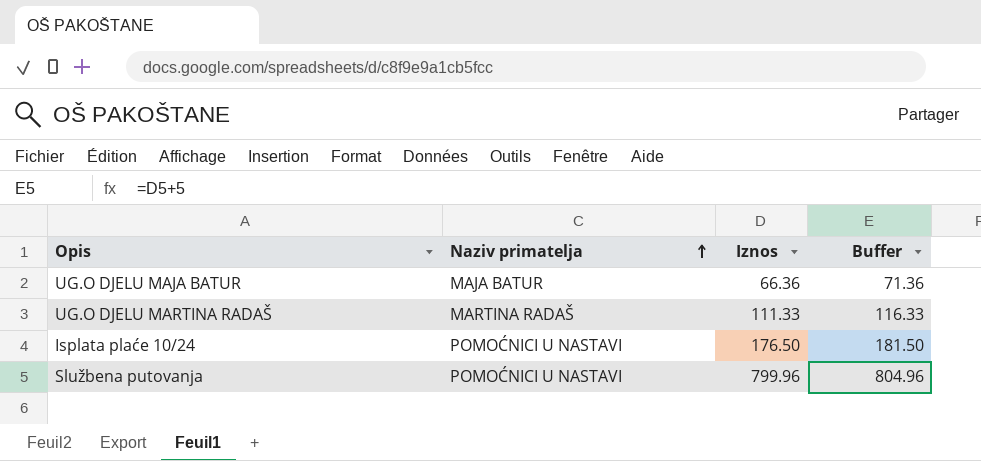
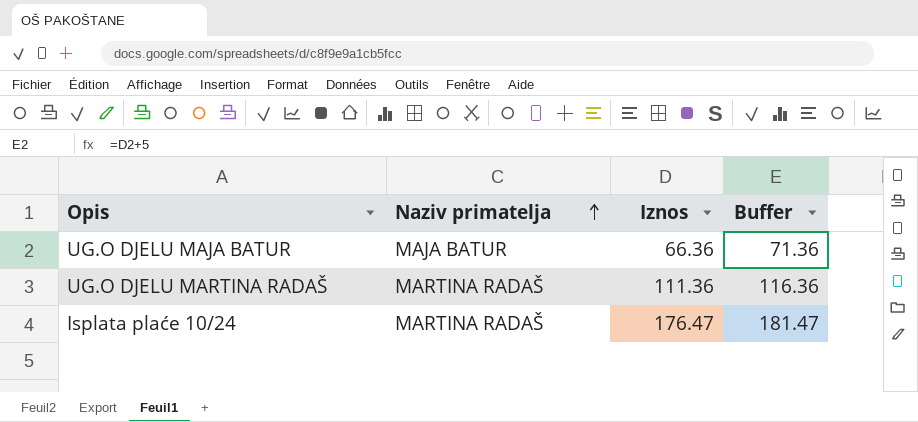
row Službena putovanja: POMOĆNICI U NASTAVI | 799.96 | 804.96 -> none
UG.O DJELU MARTINA RADAŠ | Iznos: 111.33 -> 111.36
UG.O DJELU MARTINA RADAŠ | Buffer: 116.33 -> 116.36
Isplata plaće 10/24 | Naziv primatelja: POMOĆNICI U NASTAVI -> MARTINA RADAŠ
Isplata plaće 10/24 | Iznos: 176.50 -> 176.47
Isplata plaće 10/24 | Buffer: 181.50 -> 181.47

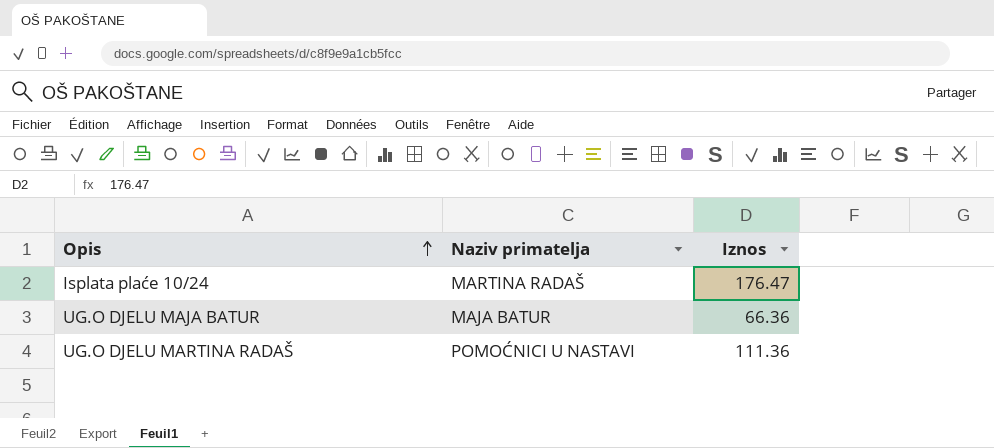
row order: Naziv primatelja ascending -> Opis ascending
column Buffer | formula: [Iznos] + 5 -> none
UG.O DJELU MARTINA RADAŠ | Naziv primatelja: MARTINA RADAŠ -> POMOĆNICI U NASTAVI

